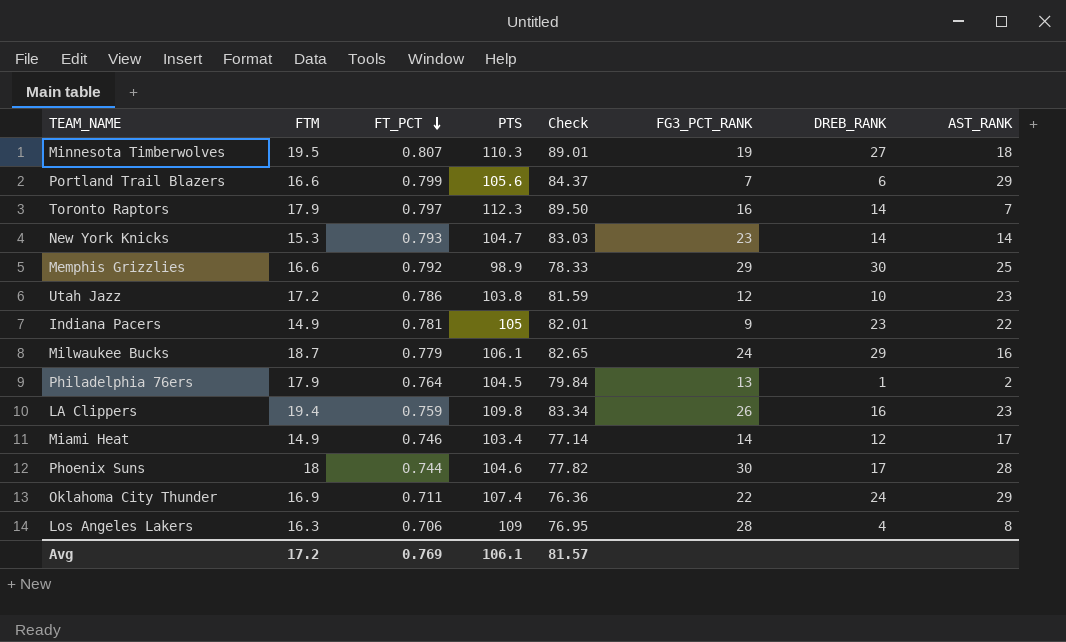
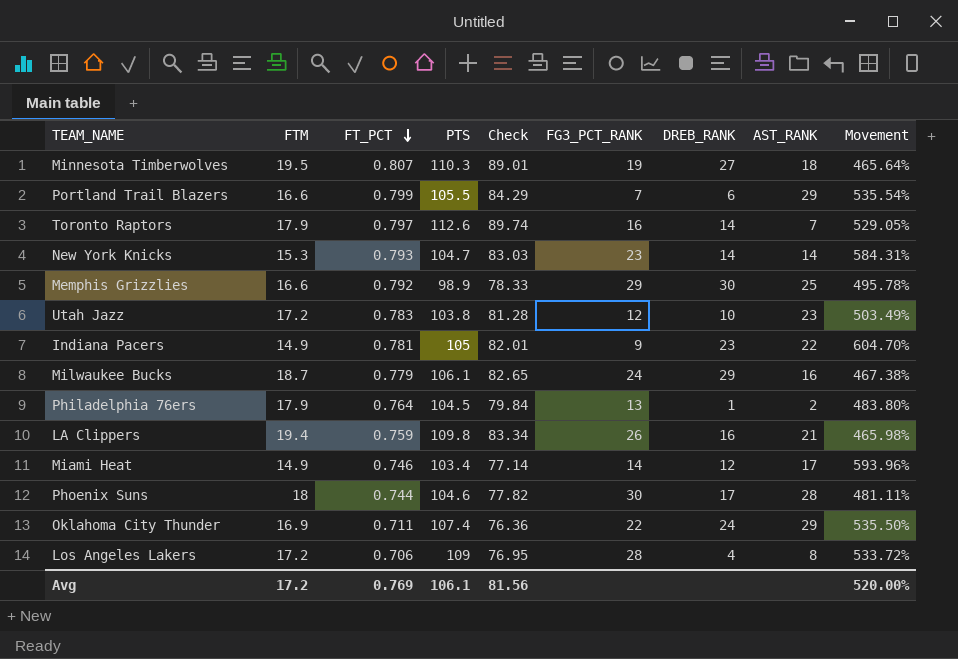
column Movement | formula: none -> ([PTS] - [FTM]) / [FTM]
Portland Trail Blazers | PTS: 105.6 -> 105.5
Portland Trail Blazers | Check: 84.37 -> 84.29
Toronto Raptors | PTS: 112.3 -> 112.6
Toronto Raptors | Check: 89.50 -> 89.74
Utah Jazz | FT_PCT: 0.786 -> 0.783
Utah Jazz | Check: 81.59 -> 81.28
LA Clippers | AST_RANK: 23 -> 21
Los Angeles Lakers | FTM: 16.3 -> 17.2
Avg | Check: 81.57 -> 81.56

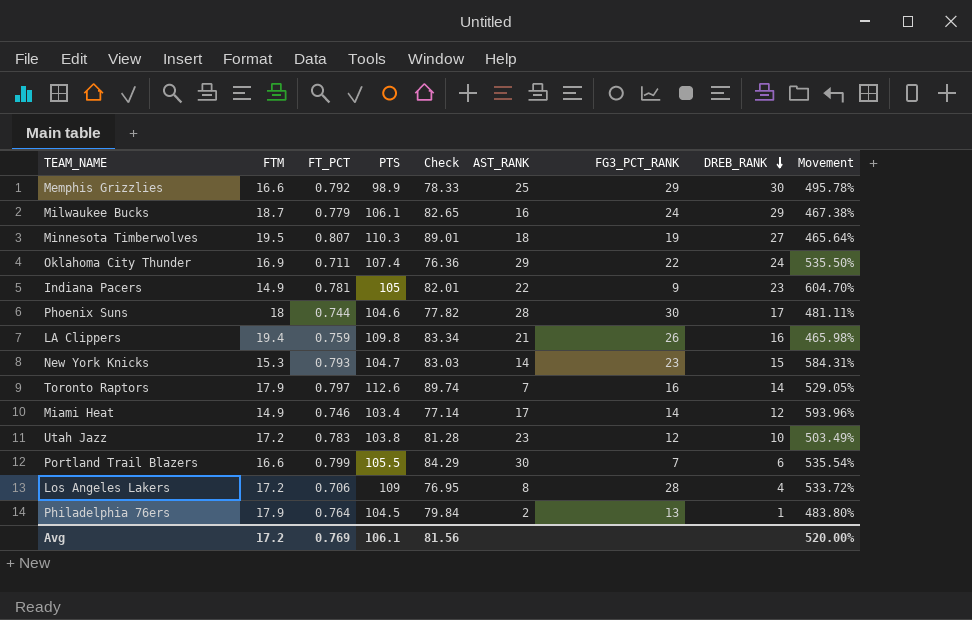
row order: FT_PCT descending -> DREB_RANK descending
column AST_RANK | position: 8 -> 6
New York Knicks | DREB_RANK: 14 -> 15
Portland Trail Blazers | AST_RANK: 29 -> 30

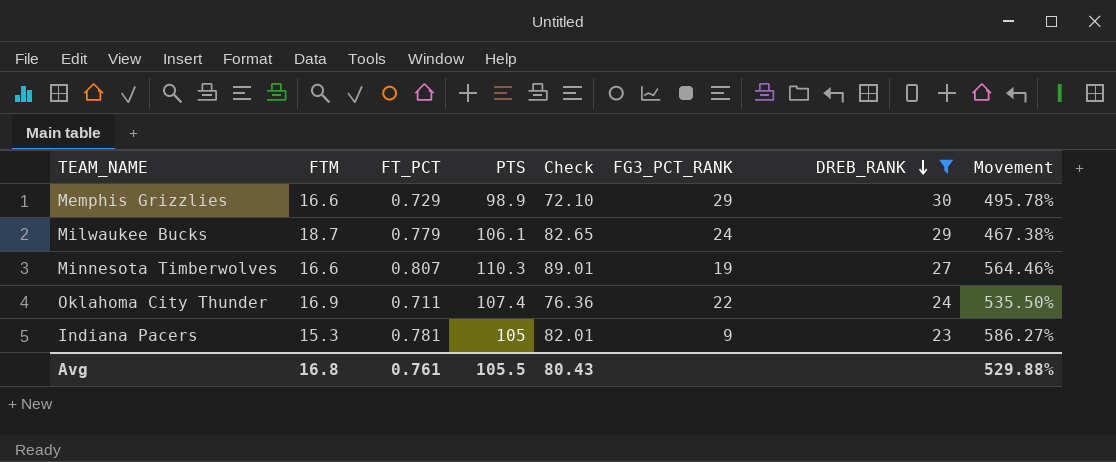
filter: none -> DREB_RANK >= 23
column AST_RANK | position: 6 -> none
Memphis Grizzlies | FT_PCT: 0.792 -> 0.729
Memphis Grizzlies | Check: 78.33 -> 72.10
Minnesota Timberwolves | FTM: 19.5 -> 16.6
Minnesota Timberwolves | Movement: 465.64% -> 564.46%
Indiana Pacers | FTM: 14.9 -> 15.3
Indiana Pacers | Movement: 604.70% -> 586.27%
Avg | FTM: 17.2 -> 16.8
Avg | FT_PCT: 0.769 -> 0.761
Avg | PTS: 106.1 -> 105.5
Avg | Check: 81.56 -> 80.43
Avg | Movement: 520.00% -> 529.88%

